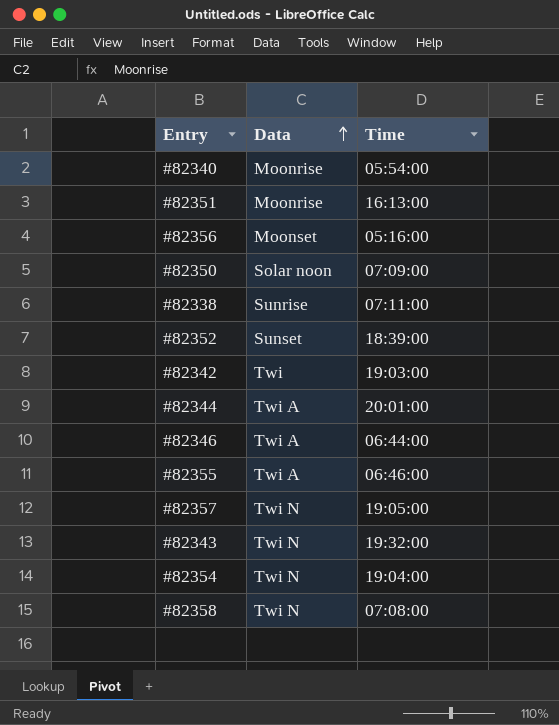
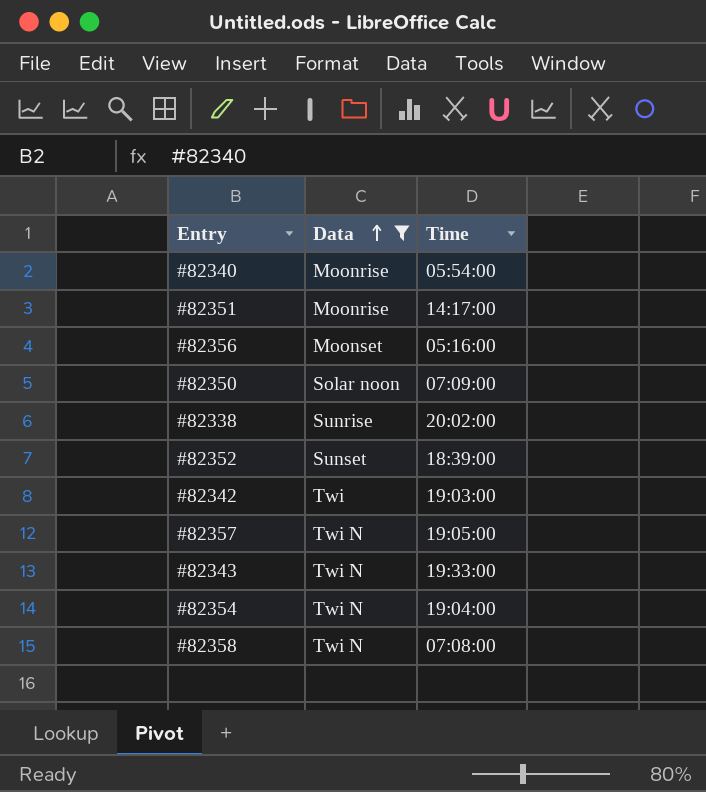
filter: none -> Data != Twi A
#82351 | Time: 16:13:00 -> 14:17:00
#82338 | Time: 07:11:00 -> 20:02:00
#82343 | Time: 19:32:00 -> 19:33:00

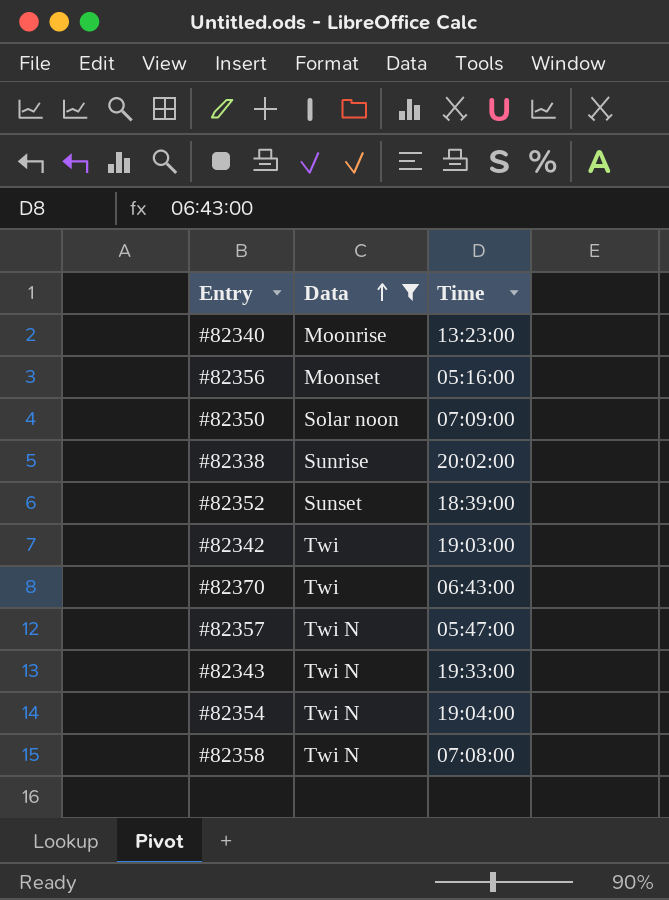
row #82351: Moonrise | 14:17:00 -> none
#82340 | Time: 05:54:00 -> 13:23:00
row #82370: none -> Twi | 06:43:00
#82357 | Time: 19:05:00 -> 05:47:00

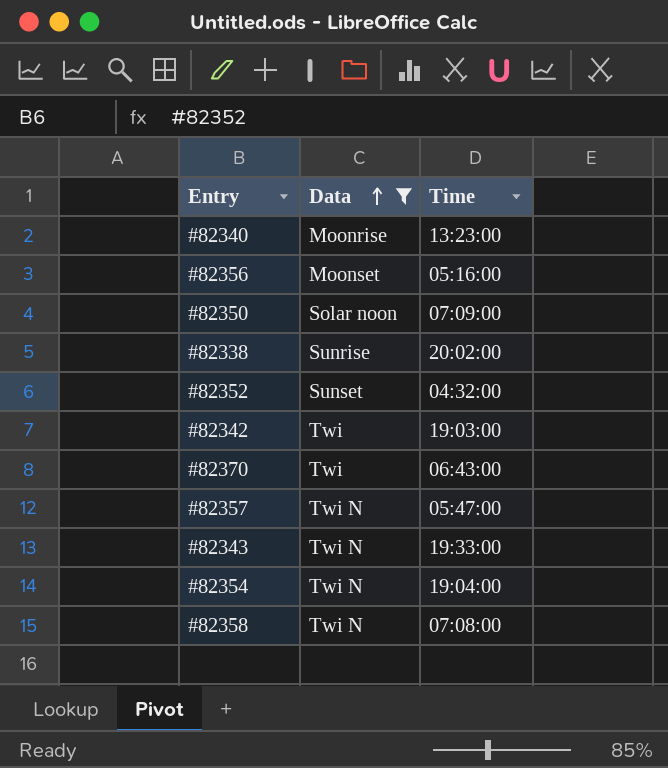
#82352 | Time: 18:39:00 -> 04:32:00

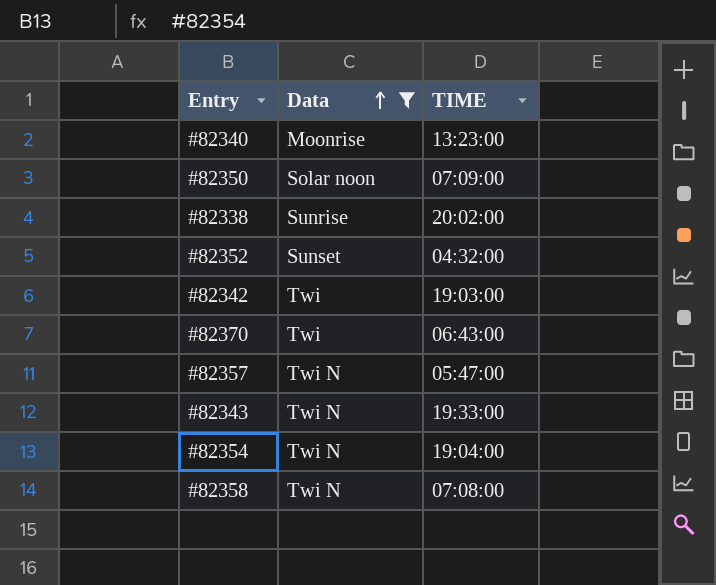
column name: Time -> TIME
row #82356: Moonset | 05:16:00 -> none

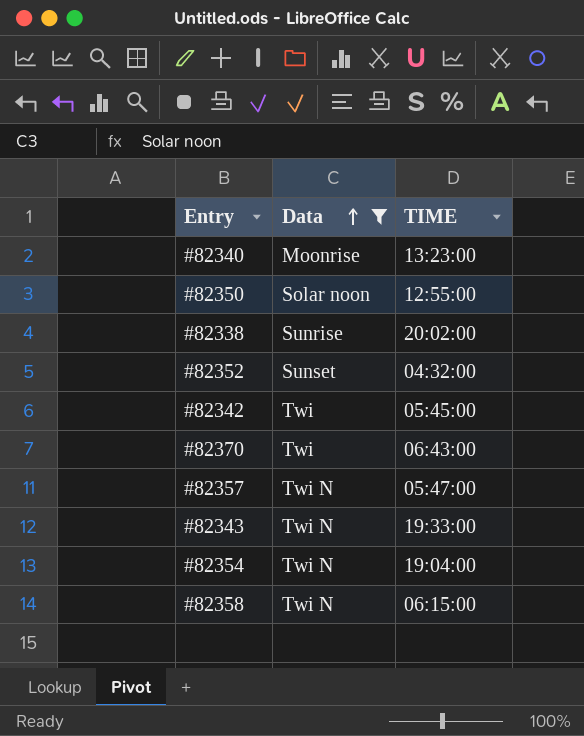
#82350 | TIME: 07:09:00 -> 12:55:00
#82342 | TIME: 19:03:00 -> 05:45:00
#82358 | TIME: 07:08:00 -> 06:15:00

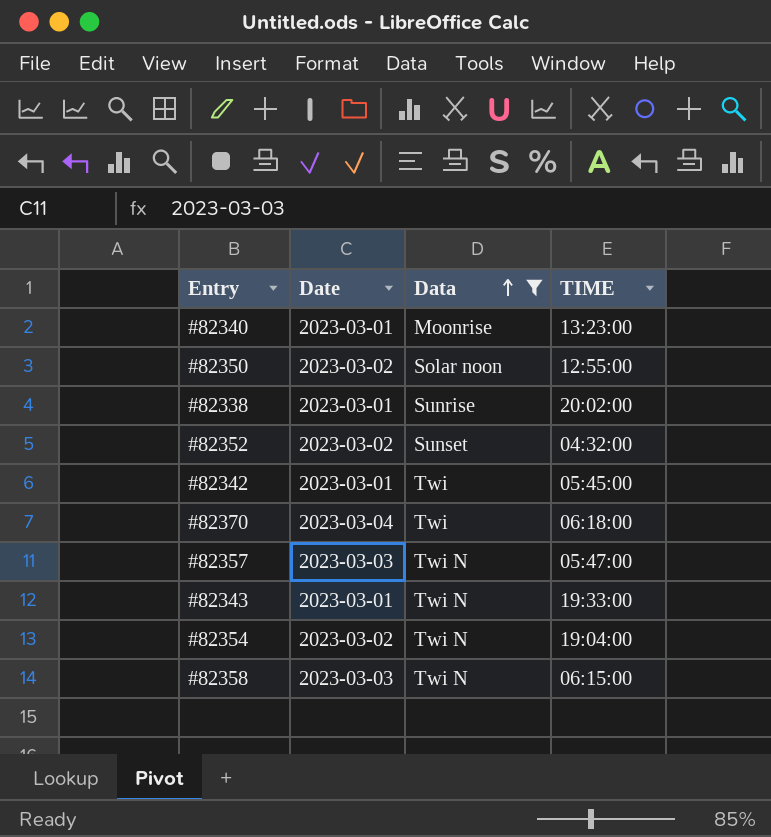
column Date | position: none -> 2
#82370 | TIME: 06:43:00 -> 06:18:00

